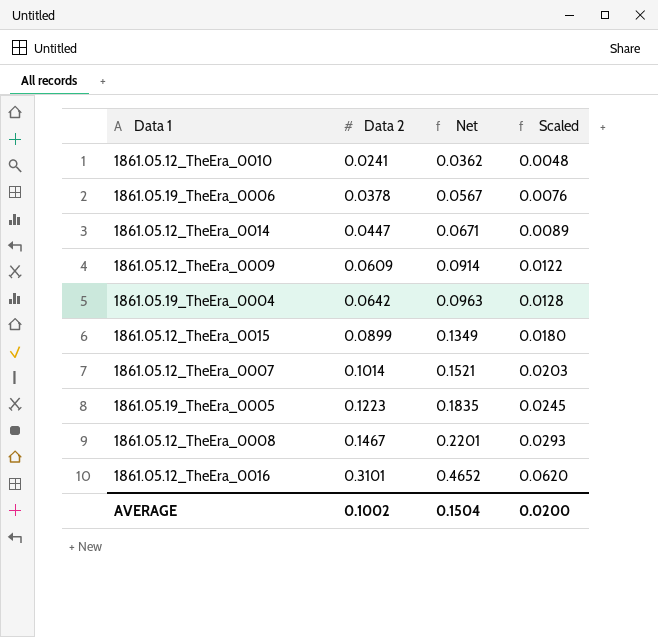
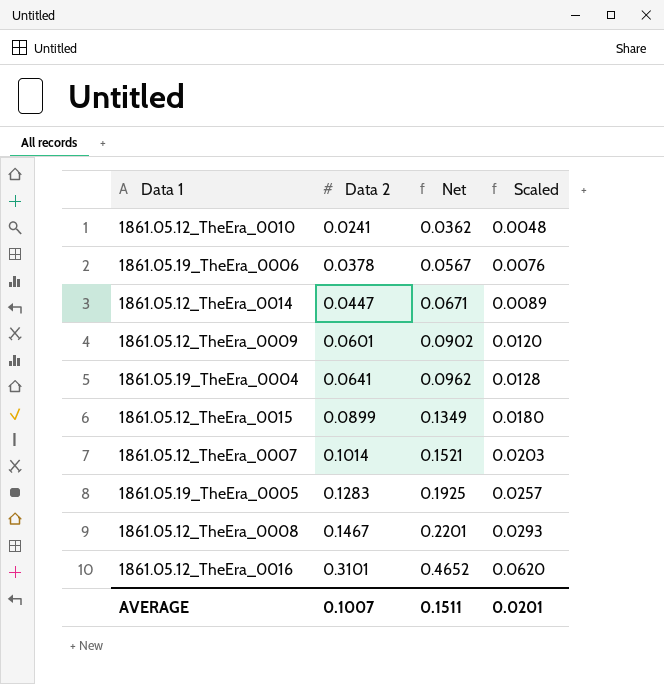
1861.05.12_TheEra_0009 | Data 2: 0.0609 -> 0.0601
1861.05.12_TheEra_0009 | Net: 0.0914 -> 0.0902
1861.05.12_TheEra_0009 | Scaled: 0.0122 -> 0.0120
1861.05.19_TheEra_0004 | Data 2: 0.0642 -> 0.0641
1861.05.19_TheEra_0004 | Net: 0.0963 -> 0.0962
1861.05.19_TheEra_0005 | Data 2: 0.1223 -> 0.1283
1861.05.19_TheEra_0005 | Net: 0.1835 -> 0.1925
1861.05.19_TheEra_0005 | Scaled: 0.0245 -> 0.0257
AVERAGE | Data 2: 0.1002 -> 0.1007
AVERAGE | Net: 0.1504 -> 0.1511
AVERAGE | Scaled: 0.0200 -> 0.0201

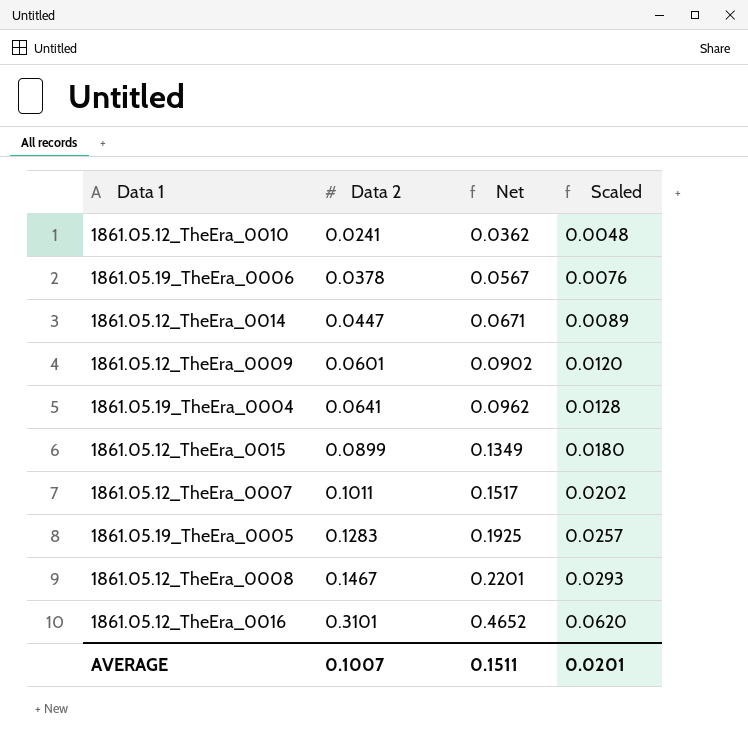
1861.05.12_TheEra_0007 | Data 2: 0.1014 -> 0.1011
1861.05.12_TheEra_0007 | Net: 0.1521 -> 0.1517
1861.05.12_TheEra_0007 | Scaled: 0.0203 -> 0.0202

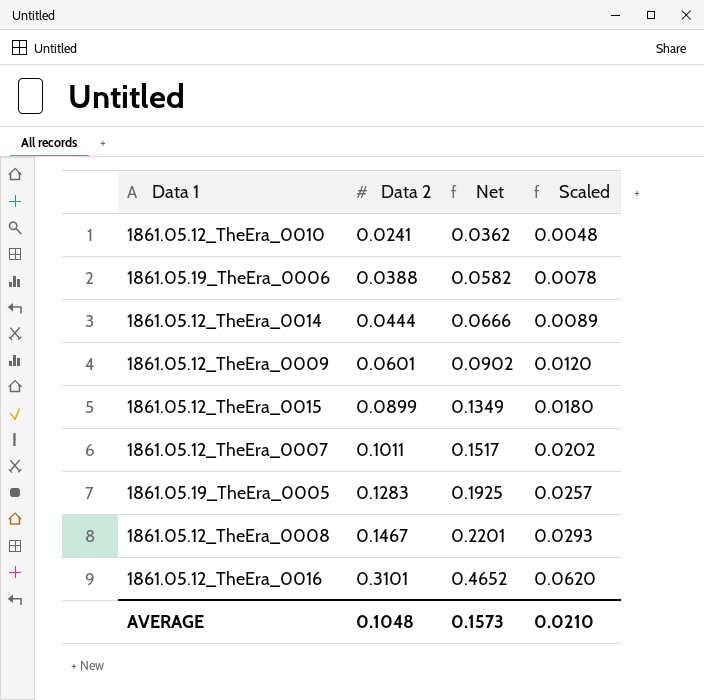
row 1861.05.19_TheEra_0004: 0.0641 | 0.0962 | 0.0128 -> none
1861.05.19_TheEra_0006 | Data 2: 0.0378 -> 0.0388
1861.05.19_TheEra_0006 | Net: 0.0567 -> 0.0582
1861.05.19_TheEra_0006 | Scaled: 0.0076 -> 0.0078
1861.05.12_TheEra_0014 | Data 2: 0.0447 -> 0.0444
1861.05.12_TheEra_0014 | Net: 0.0671 -> 0.0666
AVERAGE | Data 2: 0.1007 -> 0.1048
AVERAGE | Net: 0.1511 -> 0.1573
AVERAGE | Scaled: 0.0201 -> 0.0210

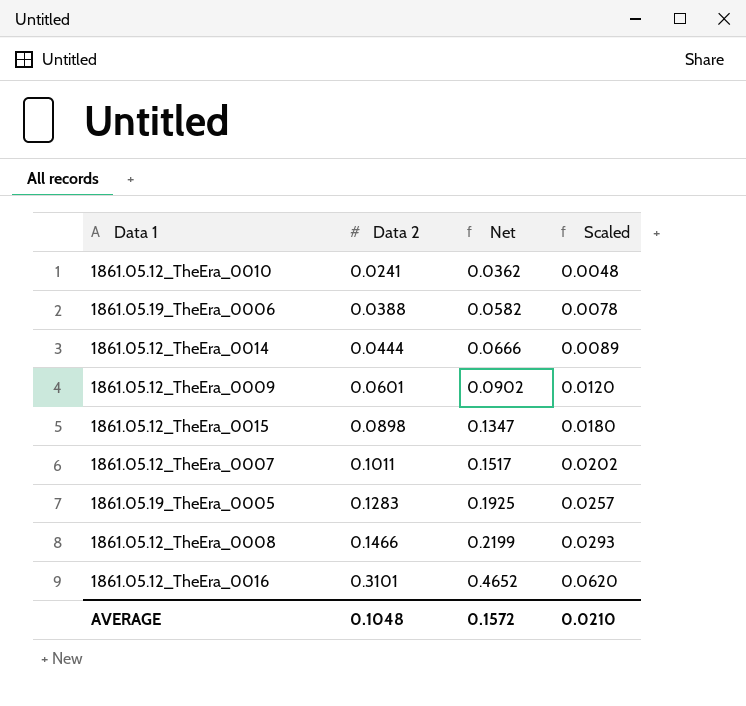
1861.05.12_TheEra_0015 | Data 2: 0.0899 -> 0.0898
1861.05.12_TheEra_0015 | Net: 0.1349 -> 0.1347
1861.05.12_TheEra_0008 | Data 2: 0.1467 -> 0.1466
1861.05.12_TheEra_0008 | Net: 0.2201 -> 0.2199
AVERAGE | Net: 0.1573 -> 0.1572

